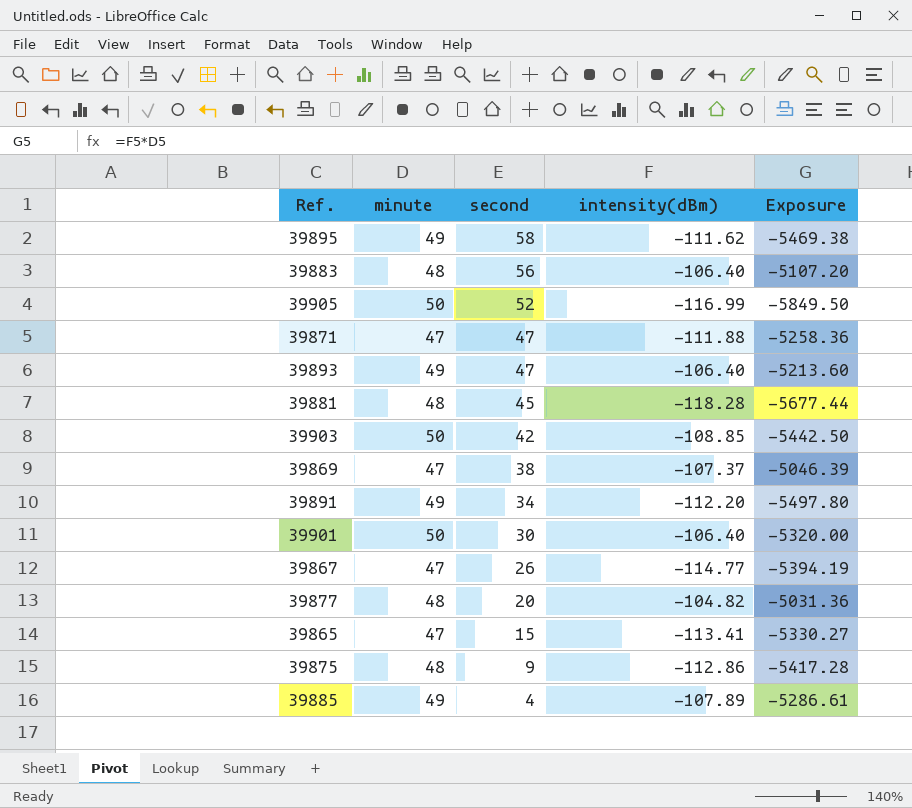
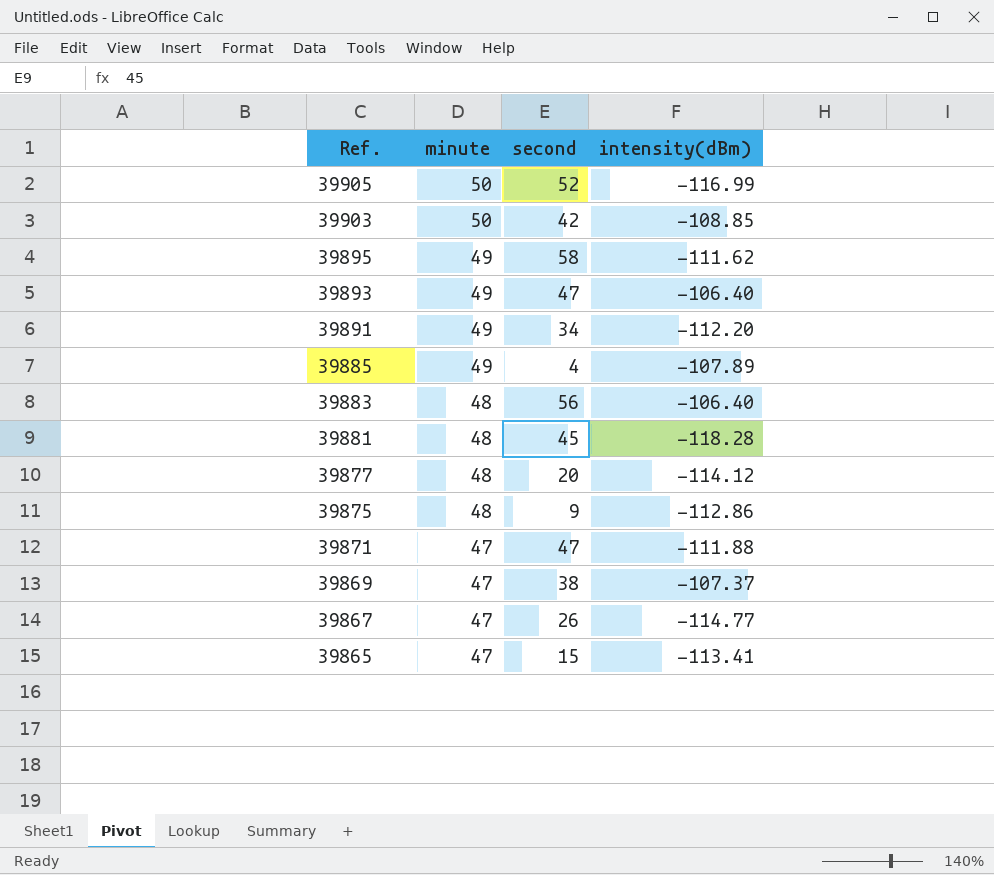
row order: second descending -> Ref. descending
column Exposure | formula: [minute] * [intensity(dBm)] -> none
row 39901: 50 | 30 | -106.40 | -5320.00 -> none
39877 | intensity(dBm): -104.82 -> -114.12

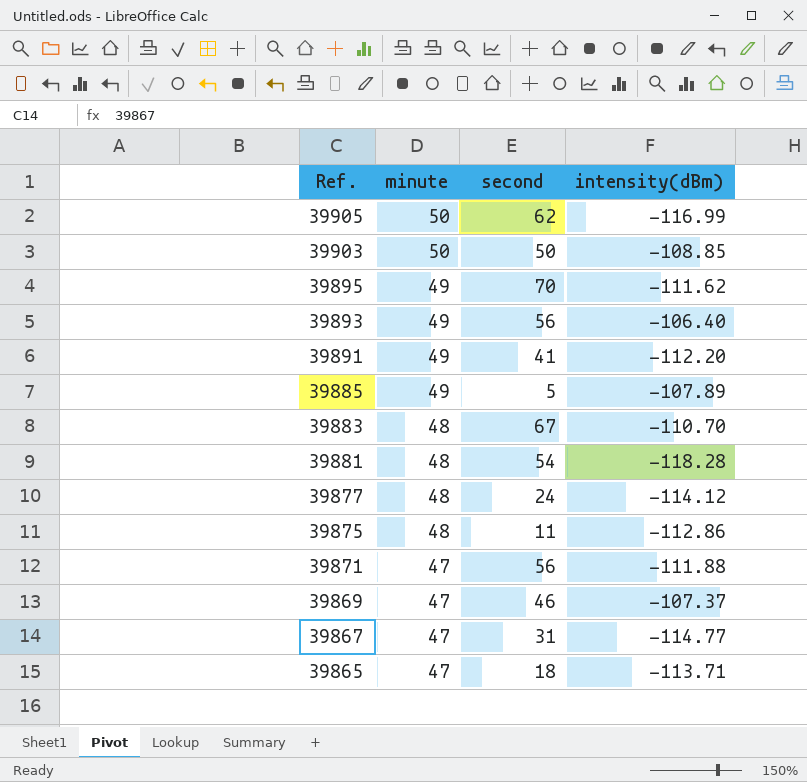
39905 | second: 52 -> 62
39903 | second: 42 -> 50
39895 | second: 58 -> 70
39893 | second: 47 -> 56
39891 | second: 34 -> 41
39885 | second: 4 -> 5
39883 | second: 56 -> 67
39883 | intensity(dBm): -106.40 -> -110.70
39881 | second: 45 -> 54
39877 | second: 20 -> 24
39875 | second: 9 -> 11
39871 | second: 47 -> 56
39869 | second: 38 -> 46
39867 | second: 26 -> 31
39865 | second: 15 -> 18
39865 | intensity(dBm): -113.41 -> -113.71

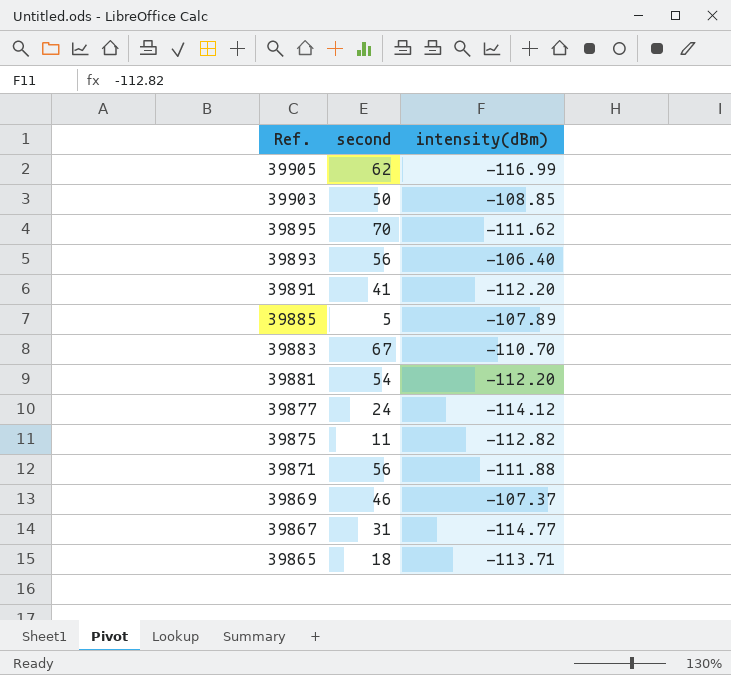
column minute | position: 2 -> none
39881 | intensity(dBm): -118.28 -> -112.20
39875 | intensity(dBm): -112.86 -> -112.82

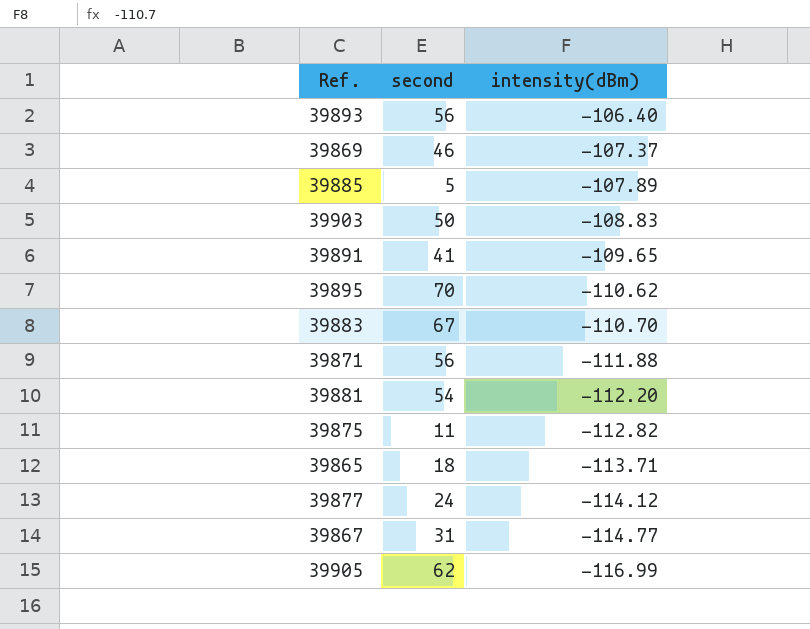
row order: Ref. descending -> intensity(dBm) descending
39903 | intensity(dBm): -108.85 -> -108.83
39891 | intensity(dBm): -112.20 -> -109.65
39895 | intensity(dBm): -111.62 -> -110.62

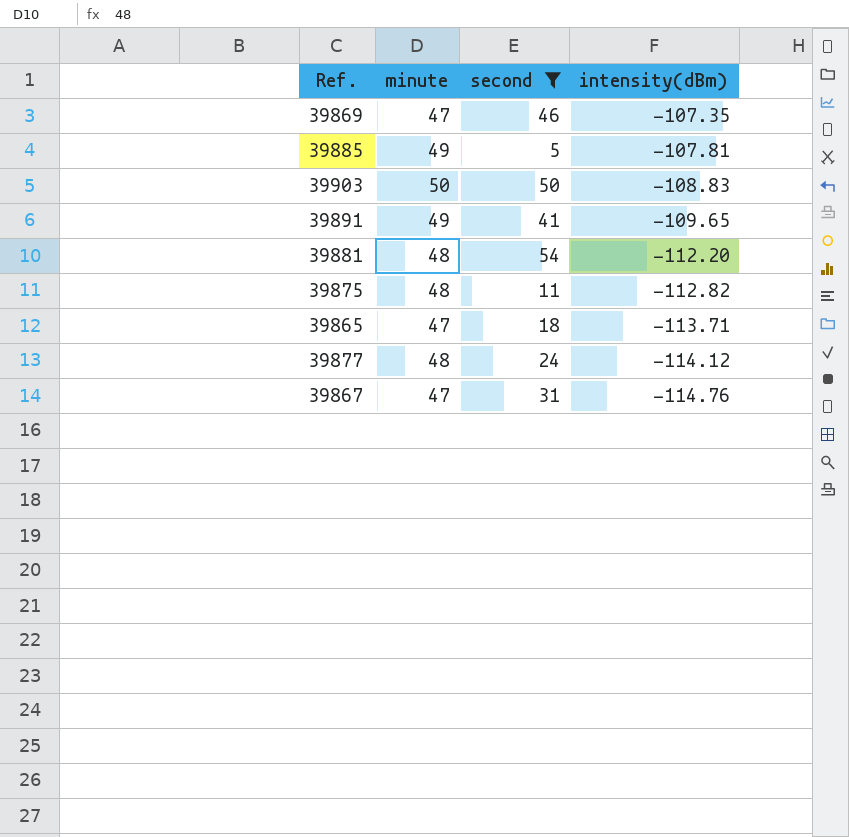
filter: none -> second <= 54
column minute | position: none -> 2
39869 | intensity(dBm): -107.37 -> -107.35
39885 | intensity(dBm): -107.89 -> -107.81
39867 | intensity(dBm): -114.77 -> -114.76

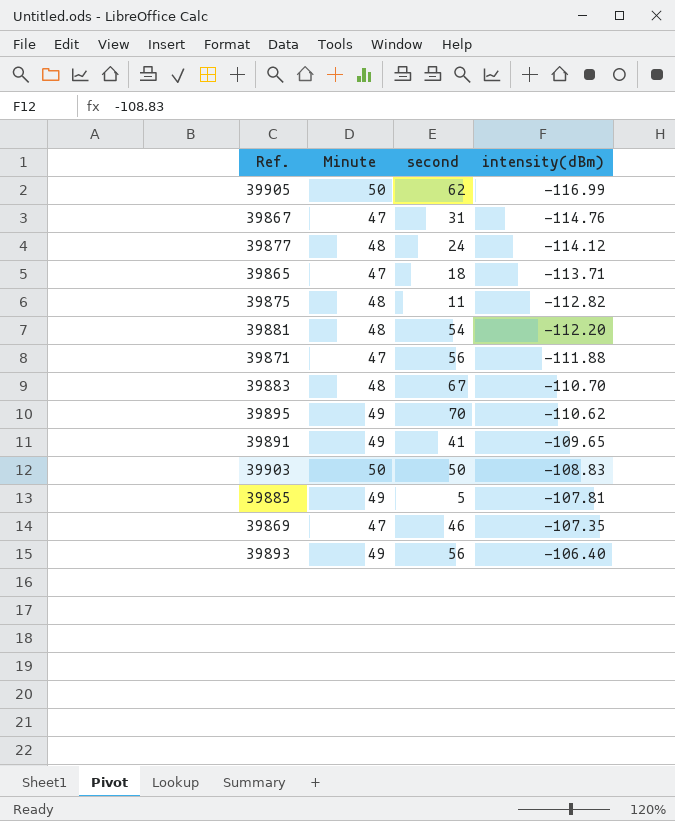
filter: second <= 54 -> none
row order: intensity(dBm) descending -> intensity(dBm) ascending
column name: minute -> Minute

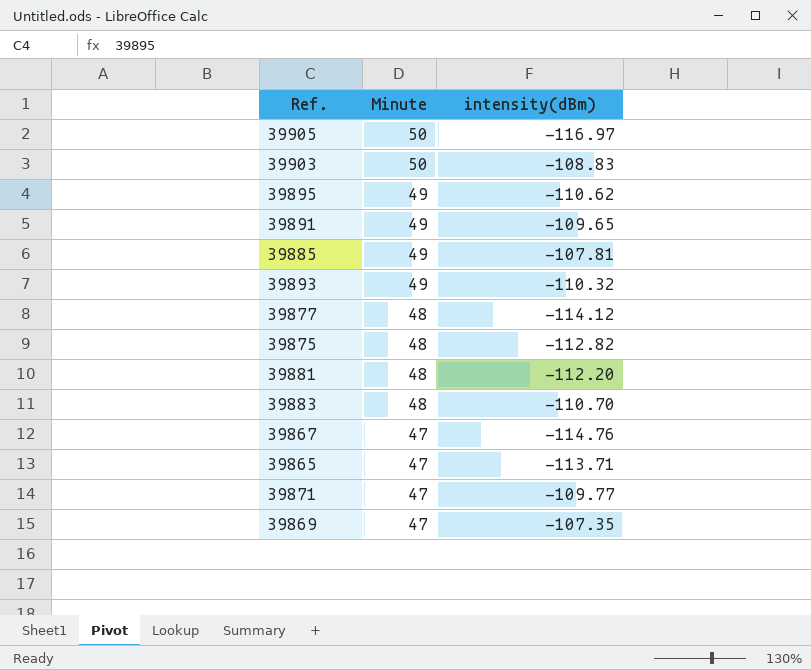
row order: intensity(dBm) ascending -> Minute descending
column second | position: 3 -> none
39905 | intensity(dBm): -116.99 -> -116.97
39893 | intensity(dBm): -106.40 -> -110.32
39871 | intensity(dBm): -111.88 -> -109.77

